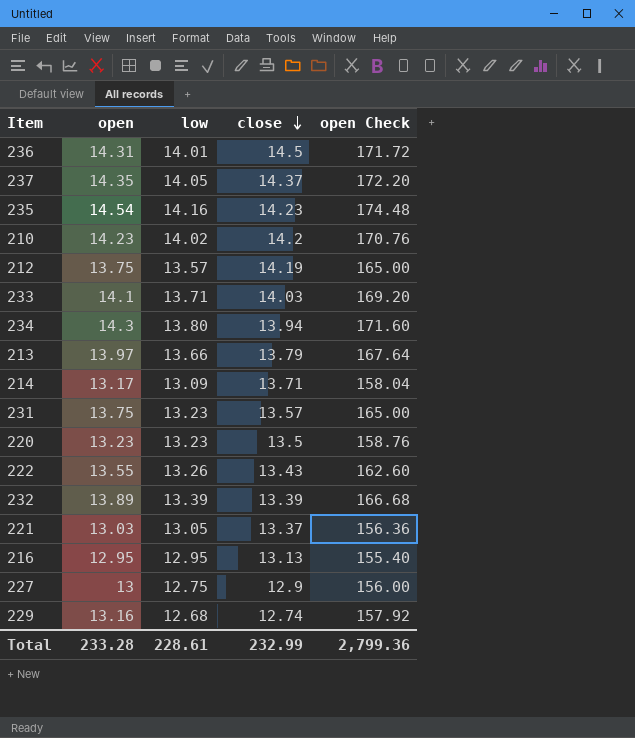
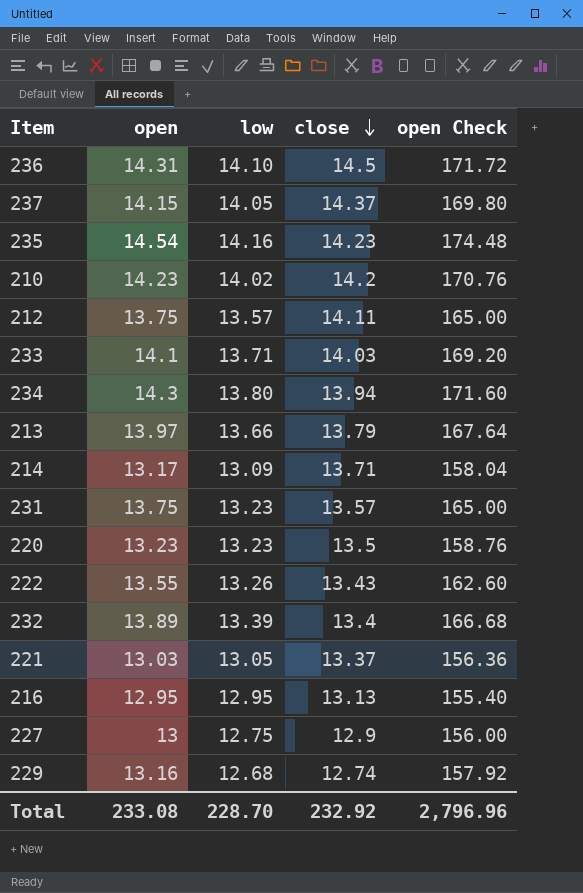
236 | low: 14.01 -> 14.10
237 | open: 14.35 -> 14.15
237 | open Check: 172.20 -> 169.80
212 | close: 14.19 -> 14.11
232 | close: 13.39 -> 13.4
Total | open: 233.28 -> 233.08
Total | low: 228.61 -> 228.70
Total | close: 232.99 -> 232.92
Total | open Check: 2,799.36 -> 2,796.96

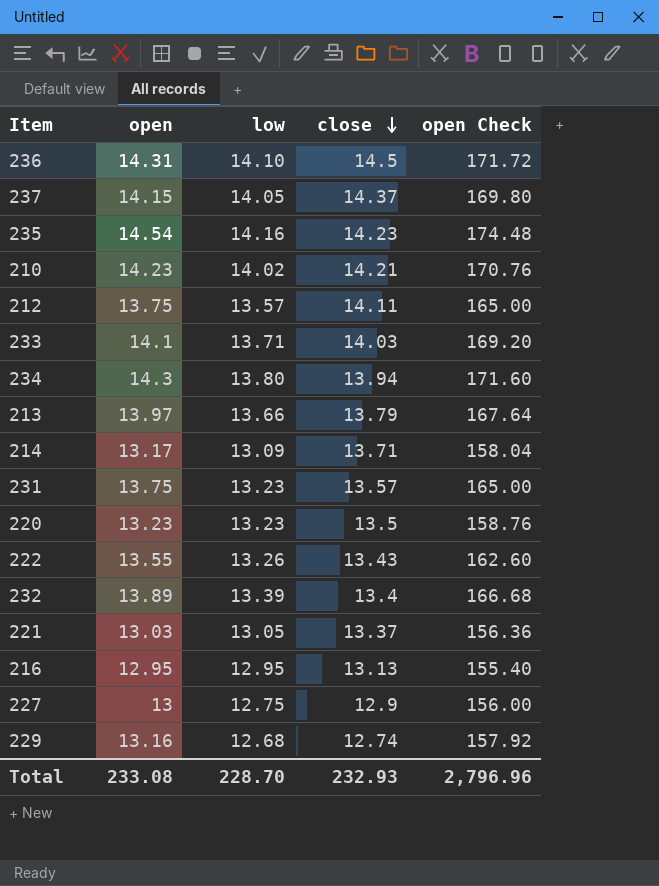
210 | close: 14.2 -> 14.21
Total | close: 232.92 -> 232.93

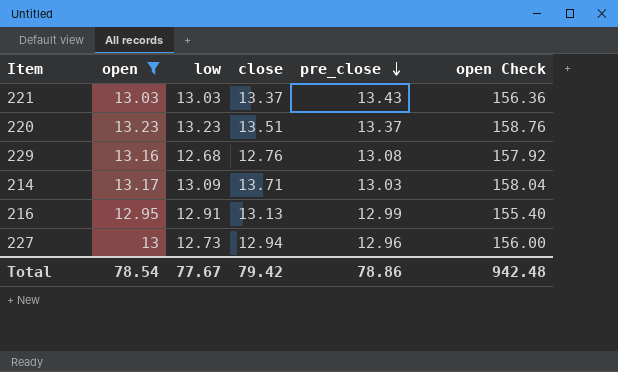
filter: none -> open <= 13.23
row order: close descending -> pre_close descending
column pre_close | position: none -> 5
221 | low: 13.05 -> 13.03
220 | close: 13.5 -> 13.51
229 | close: 12.74 -> 12.76
216 | low: 12.95 -> 12.91
227 | low: 12.75 -> 12.73
227 | close: 12.9 -> 12.94
Total | open: 233.08 -> 78.54
Total | low: 228.70 -> 77.67
Total | close: 232.93 -> 79.42
Total | open Check: 2,796.96 -> 942.48

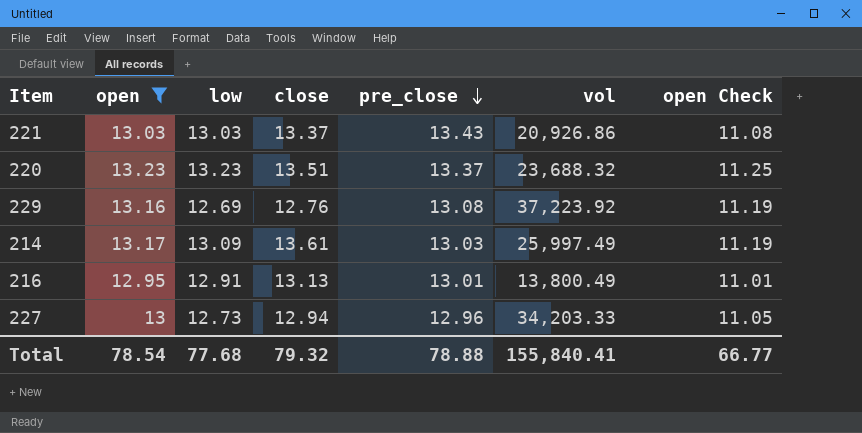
column vol | position: none -> 6
column open Check | formula: [open] * 12 -> [open] * 0.85
229 | low: 12.68 -> 12.69
214 | close: 13.71 -> 13.61
216 | pre_close: 12.99 -> 13.01
Total | low: 77.67 -> 77.68
Total | close: 79.42 -> 79.32
Total | pre_close: 78.86 -> 78.88
Total | open Check: 942.48 -> 66.77

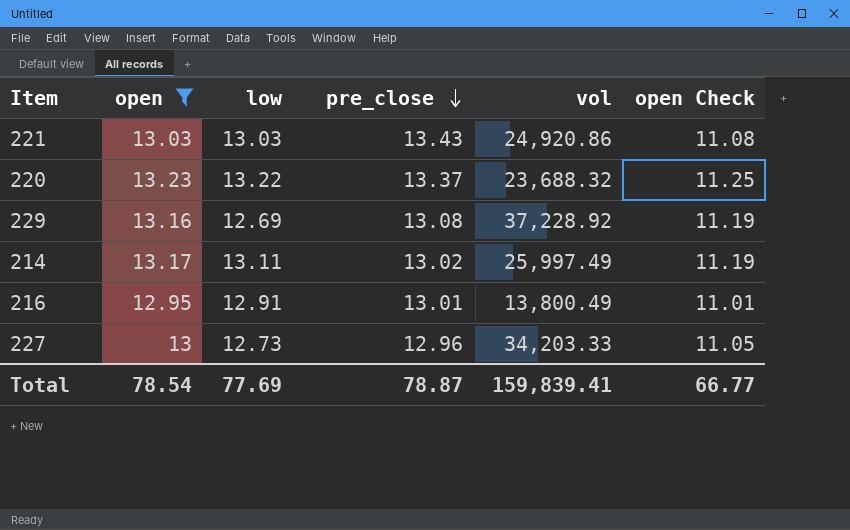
column close | position: 4 -> none
221 | vol: 20,926.86 -> 24,920.86
220 | low: 13.23 -> 13.22
229 | vol: 37,223.92 -> 37,228.92
214 | low: 13.09 -> 13.11
214 | pre_close: 13.03 -> 13.02
Total | low: 77.68 -> 77.69
Total | pre_close: 78.88 -> 78.87
Total | vol: 155,840.41 -> 159,839.41

